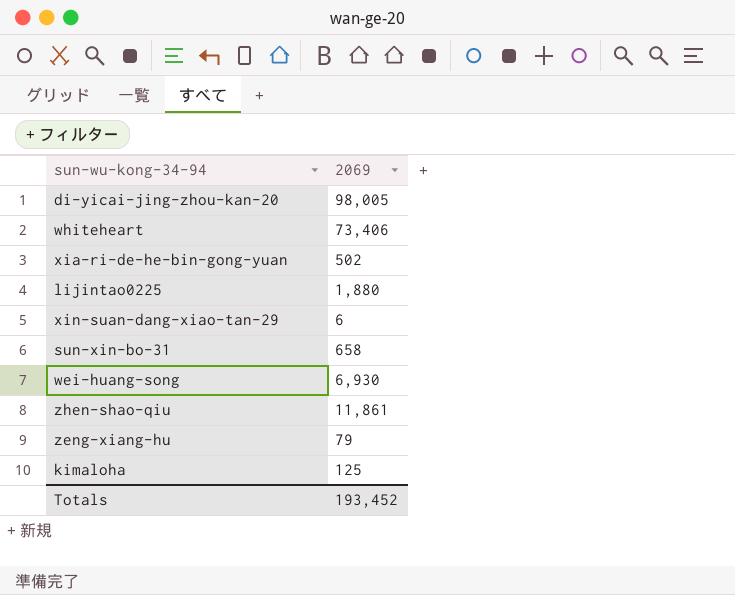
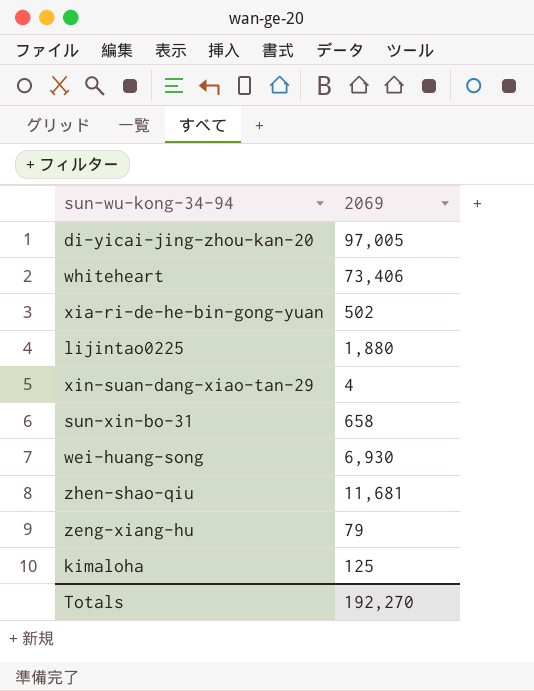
di-yicai-jing-zhou-kan-20 | 2069: 98,005 -> 97,005
xin-suan-dang-xiao-tan-29 | 2069: 6 -> 4
zhen-shao-qiu | 2069: 11,861 -> 11,681
Totals | 2069: 193,452 -> 192,270

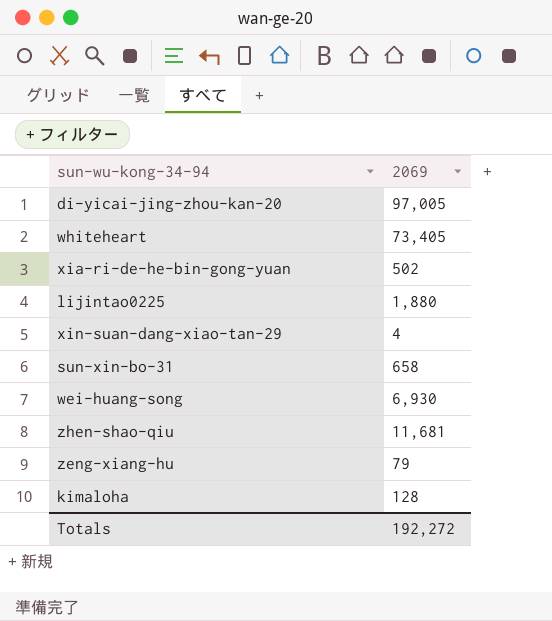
whiteheart | 2069: 73,406 -> 73,405
kimaloha | 2069: 125 -> 128
Totals | 2069: 192,270 -> 192,272

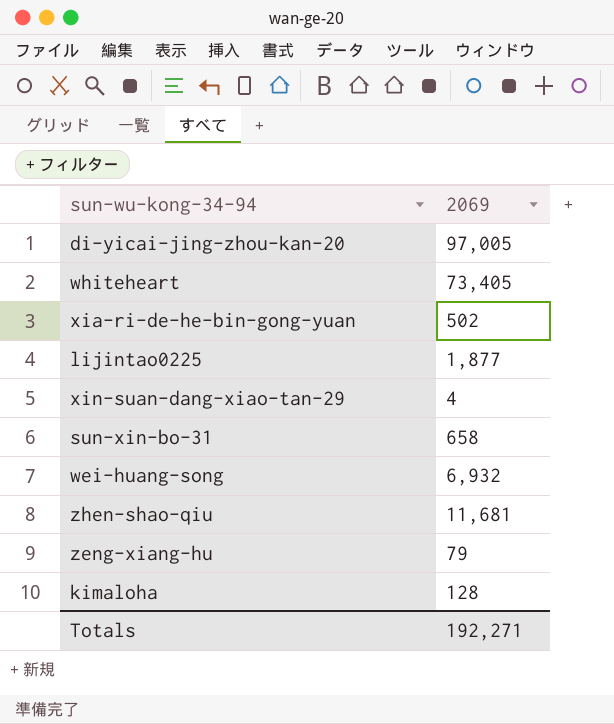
lijintao0225 | 2069: 1,880 -> 1,877
wei-huang-song | 2069: 6,930 -> 6,932
Totals | 2069: 192,272 -> 192,271

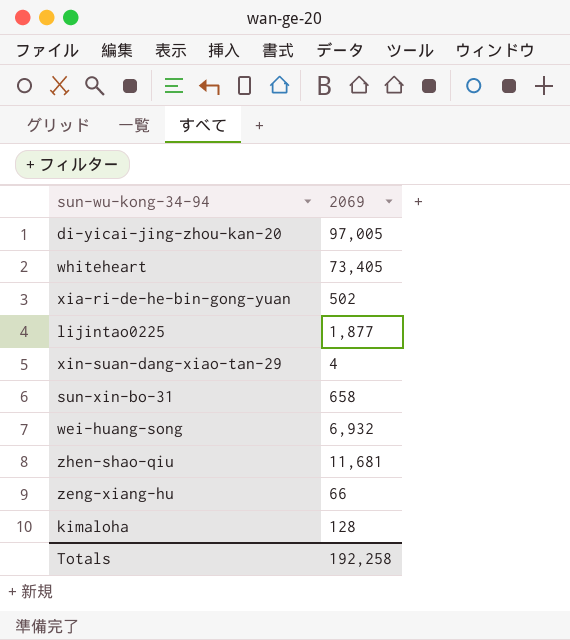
zeng-xiang-hu | 2069: 79 -> 66
Totals | 2069: 192,271 -> 192,258

